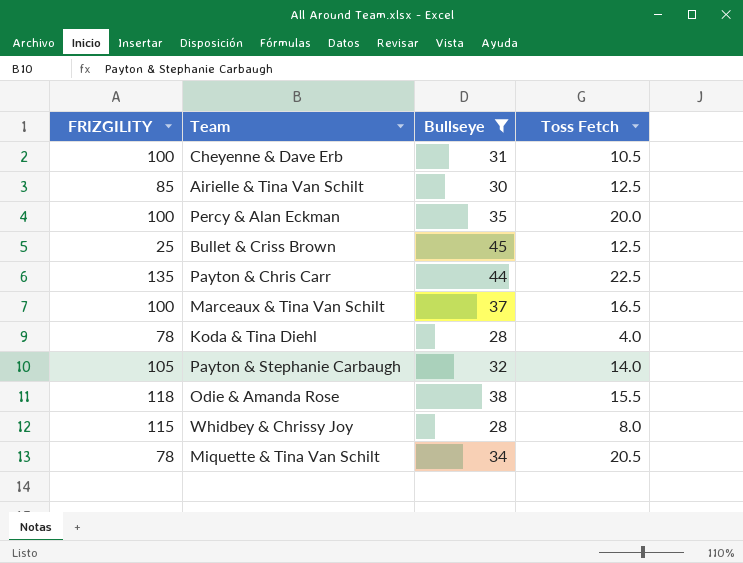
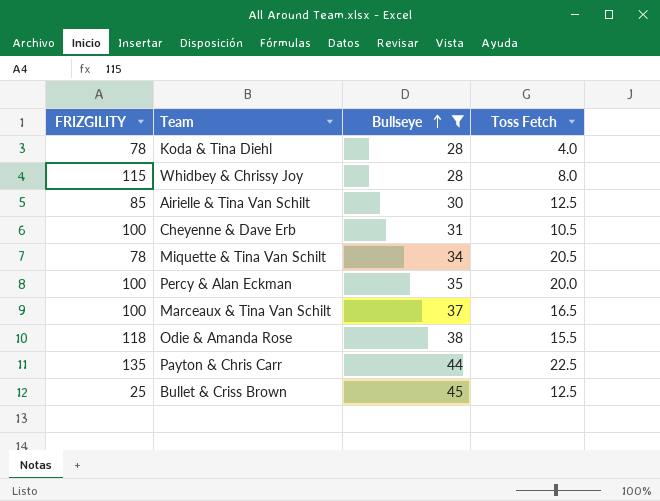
row order: none -> Bullseye ascending
row Payton & Stephanie Carbaugh: 105 | 32 | 14.0 -> none

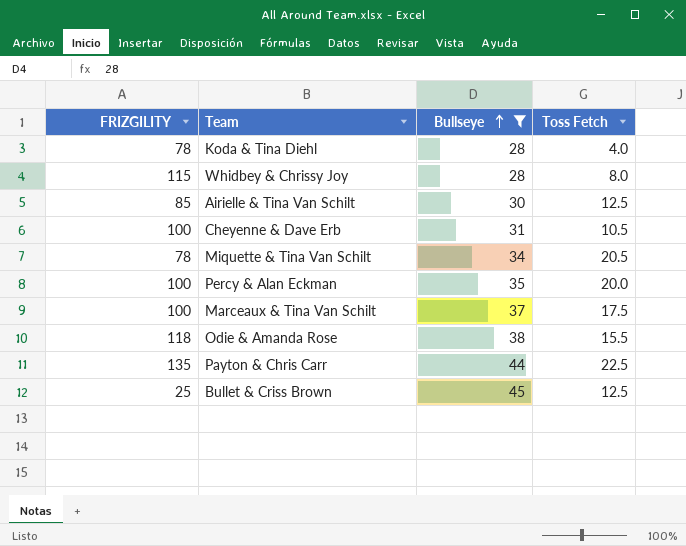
Marceaux & Tina Van Schilt | Toss Fetch: 16.5 -> 17.5

